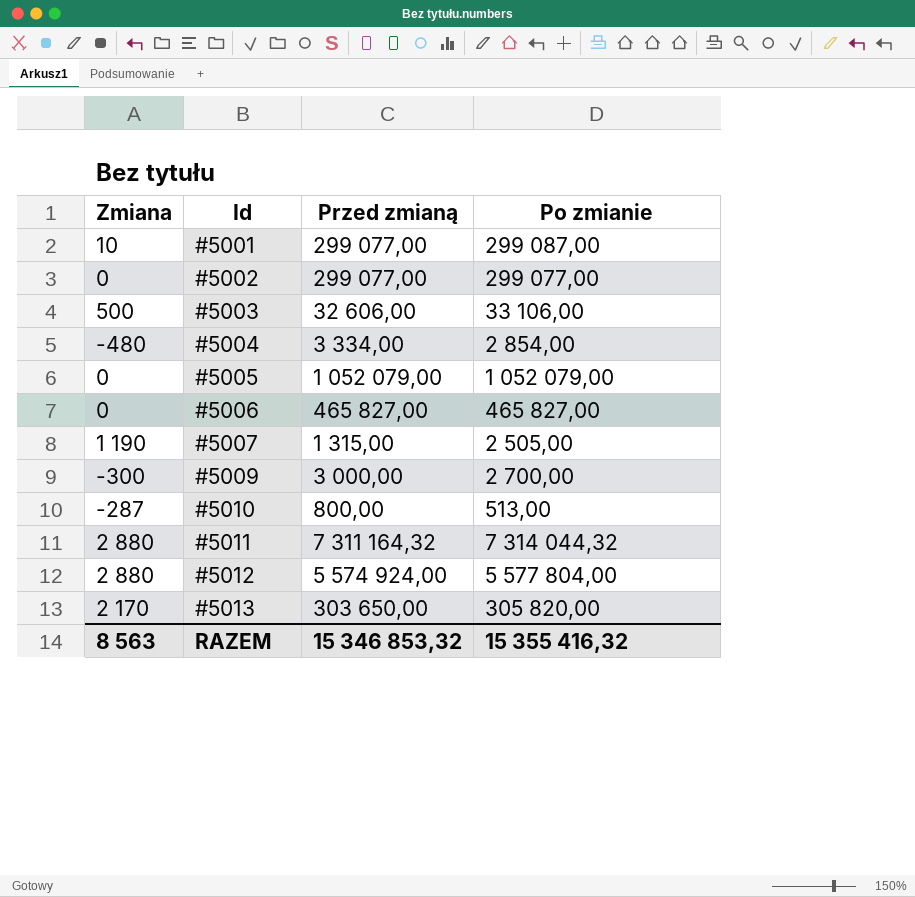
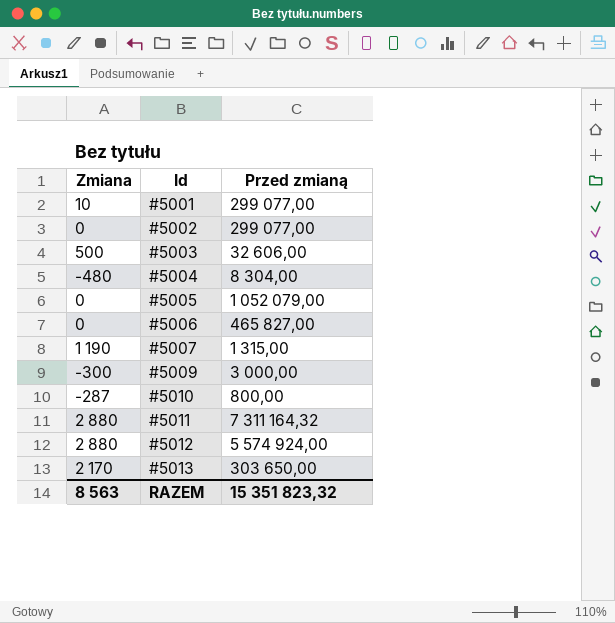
column Po zmianie | formula: [Zmiana] + [Przed zmianą] -> none
#5004 | Przed zmianą: 3 334,00 -> 8 304,00
RAZEM | Przed zmianą: 15 346 853,32 -> 15 351 823,32

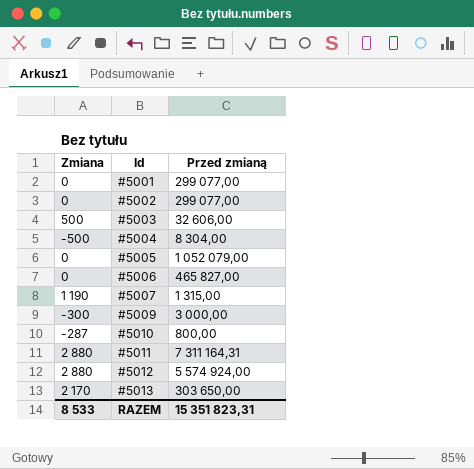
#5001 | Zmiana: 10 -> 0
#5004 | Zmiana: -480 -> -500
#5011 | Przed zmianą: 7 311 164,32 -> 7 311 164,31
RAZEM | Zmiana: 8 563 -> 8 533
RAZEM | Przed zmianą: 15 351 823,32 -> 15 351 823,31

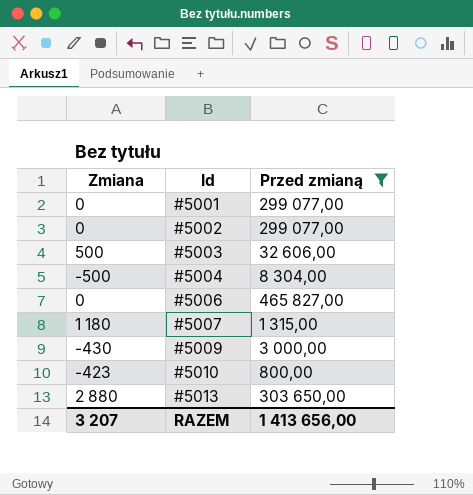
filter: none -> Przed zmianą <= 465 827,00
#5007 | Zmiana: 1 190 -> 1 180
#5009 | Zmiana: -300 -> -430
#5010 | Zmiana: -287 -> -423
#5013 | Zmiana: 2 170 -> 2 880
RAZEM | Zmiana: 8 533 -> 3 207
RAZEM | Przed zmianą: 15 351 823,31 -> 1 413 656,00

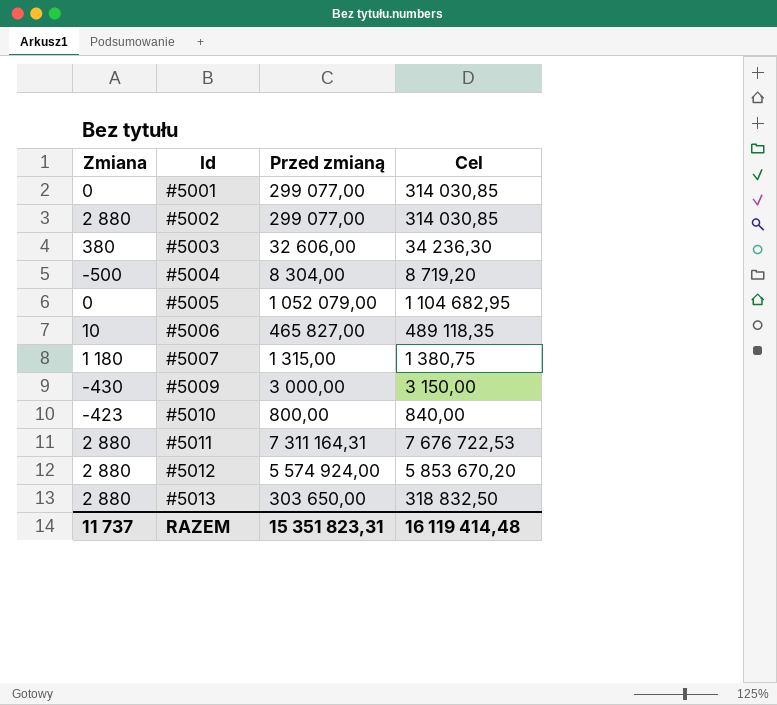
filter: Przed zmianą <= 465 827,00 -> none
column Cel | formula: none -> [Przed zmianą] * 1,05
#5002 | Zmiana: 0 -> 2 880
#5003 | Zmiana: 500 -> 380
#5006 | Zmiana: 0 -> 10
RAZEM | Zmiana: 3 207 -> 11 737
RAZEM | Przed zmianą: 1 413 656,00 -> 15 351 823,31

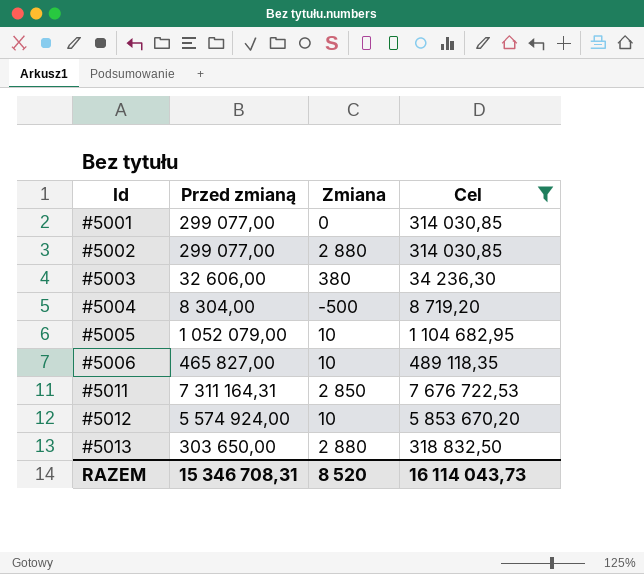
filter: none -> Cel >= 8 719,20
column Zmiana | position: 1 -> 3
#5005 | Zmiana: 0 -> 10
#5011 | Zmiana: 2 880 -> 2 850
#5012 | Zmiana: 2 880 -> 10
RAZEM | Przed zmianą: 15 351 823,31 -> 15 346 708,31
RAZEM | Zmiana: 11 737 -> 8 520
RAZEM | Cel: 16 119 414,48 -> 16 114 043,73

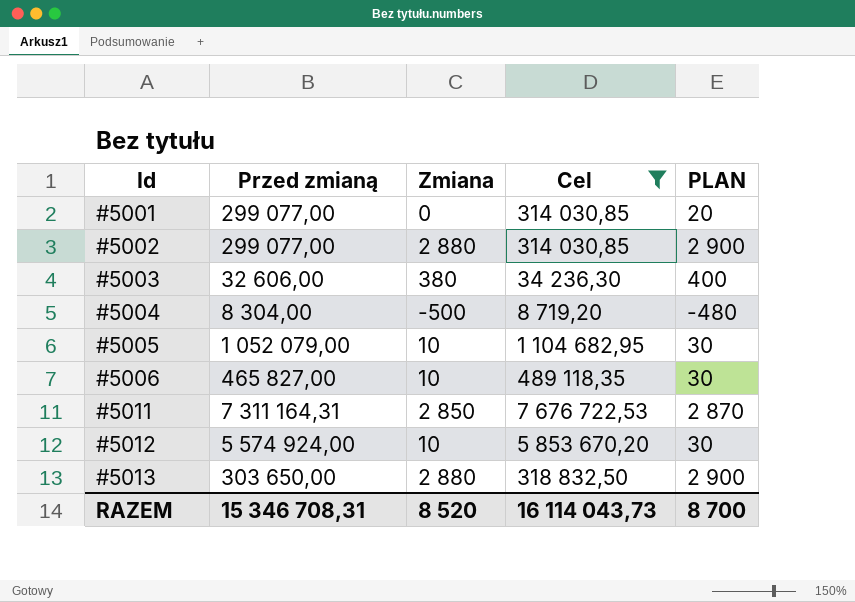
column PLAN | formula: none -> [Zmiana] + 20

